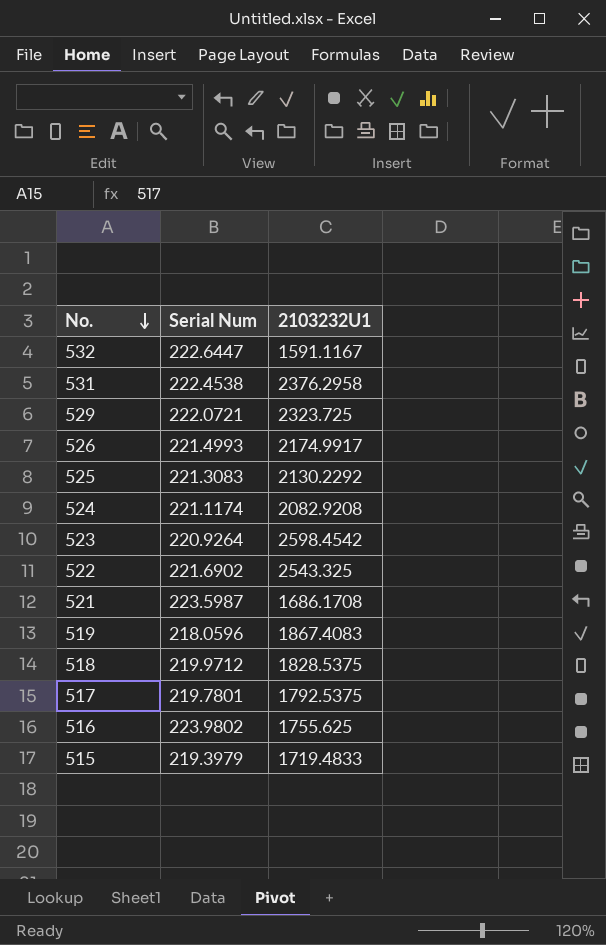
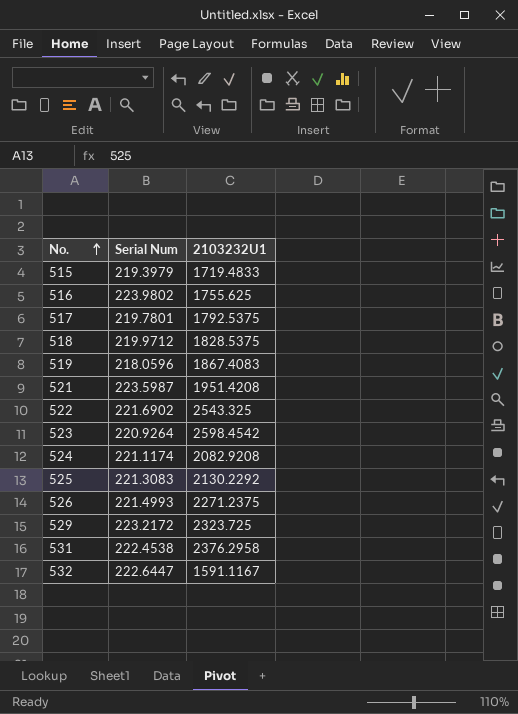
row order: No. descending -> No. ascending
521 | 2103232U1: 1686.1708 -> 1951.4208
526 | 2103232U1: 2174.9917 -> 2271.2375
529 | Serial Num: 222.0721 -> 223.2172

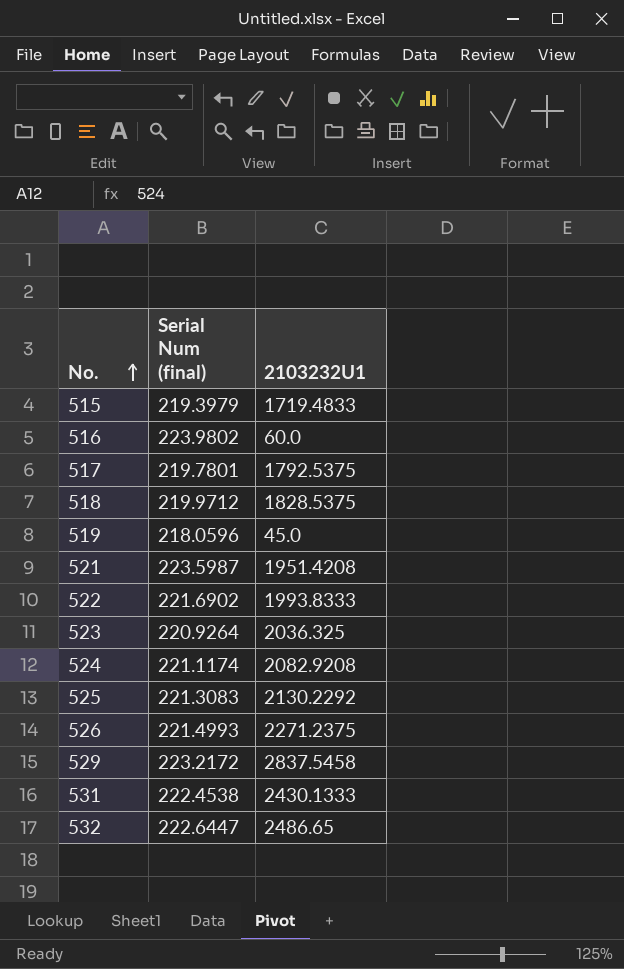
column name: Serial Num -> Serial Num (final)
516 | 2103232U1: 1755.625 -> 60.0
519 | 2103232U1: 1867.4083 -> 45.0
522 | 2103232U1: 2543.325 -> 1993.8333
523 | 2103232U1: 2598.4542 -> 2036.325
529 | 2103232U1: 2323.725 -> 2837.5458
531 | 2103232U1: 2376.2958 -> 2430.1333
532 | 2103232U1: 1591.1167 -> 2486.65

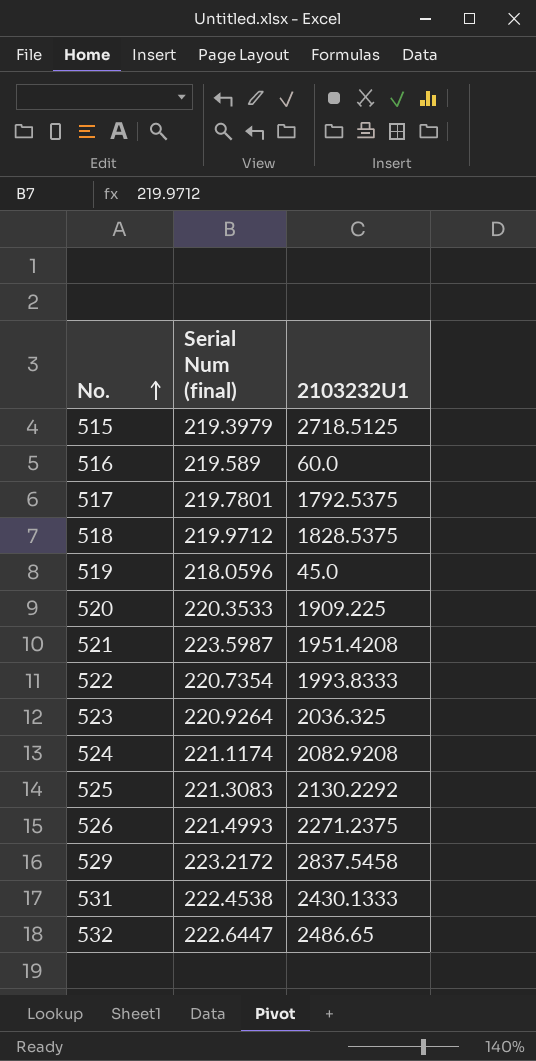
515 | 2103232U1: 1719.4833 -> 2718.5125
516 | Serial Num (final): 223.9802 -> 219.589
row 520: none -> 220.3533 | 1909.225
522 | Serial Num (final): 221.6902 -> 220.7354

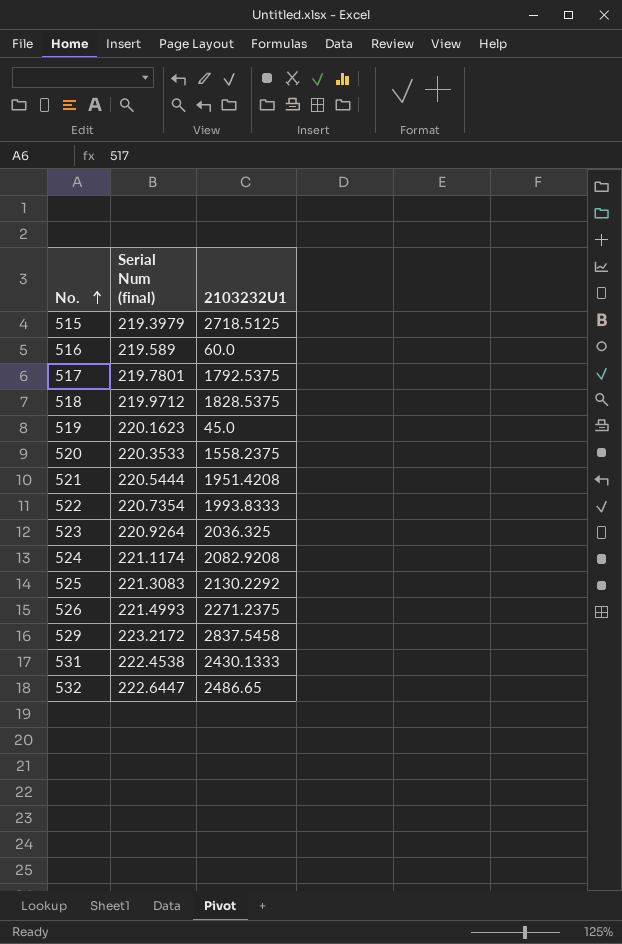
519 | Serial Num (final): 218.0596 -> 220.1623
520 | 2103232U1: 1909.225 -> 1558.2375
521 | Serial Num (final): 223.5987 -> 220.5444

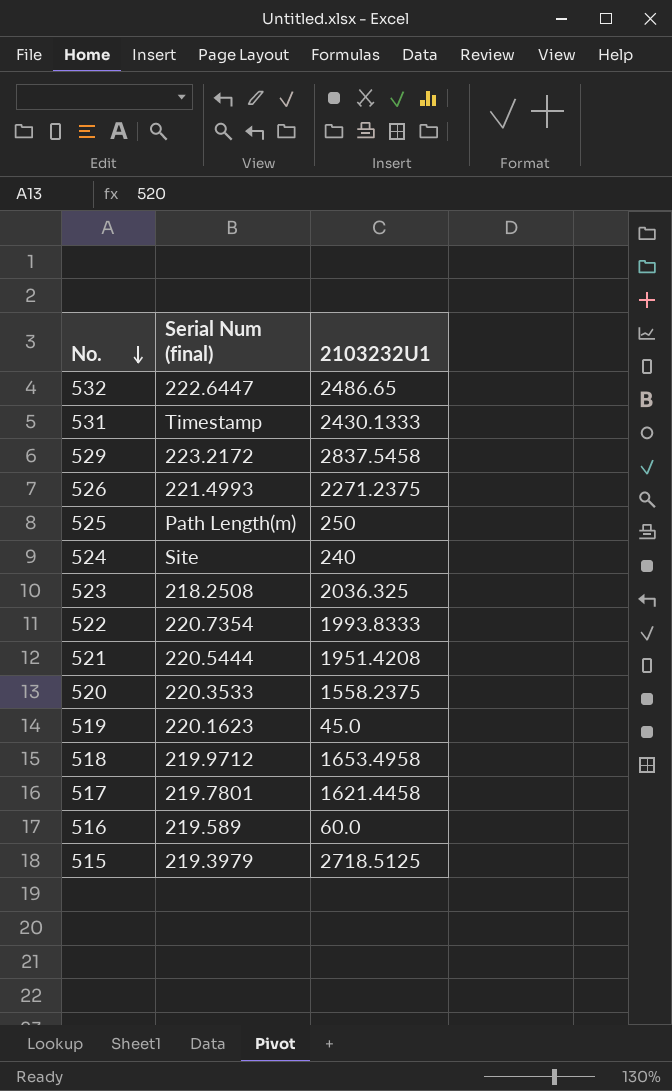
row order: No. ascending -> No. descending
531 | Serial Num (final): 222.4538 -> Timestamp
525 | Serial Num (final): 221.3083 -> Path Length(m)
525 | 2103232U1: 2130.2292 -> 250
524 | Serial Num (final): 221.1174 -> Site
524 | 2103232U1: 2082.9208 -> 240
523 | Serial Num (final): 220.9264 -> 218.2508
518 | 2103232U1: 1828.5375 -> 1653.4958
517 | 2103232U1: 1792.5375 -> 1621.4458

